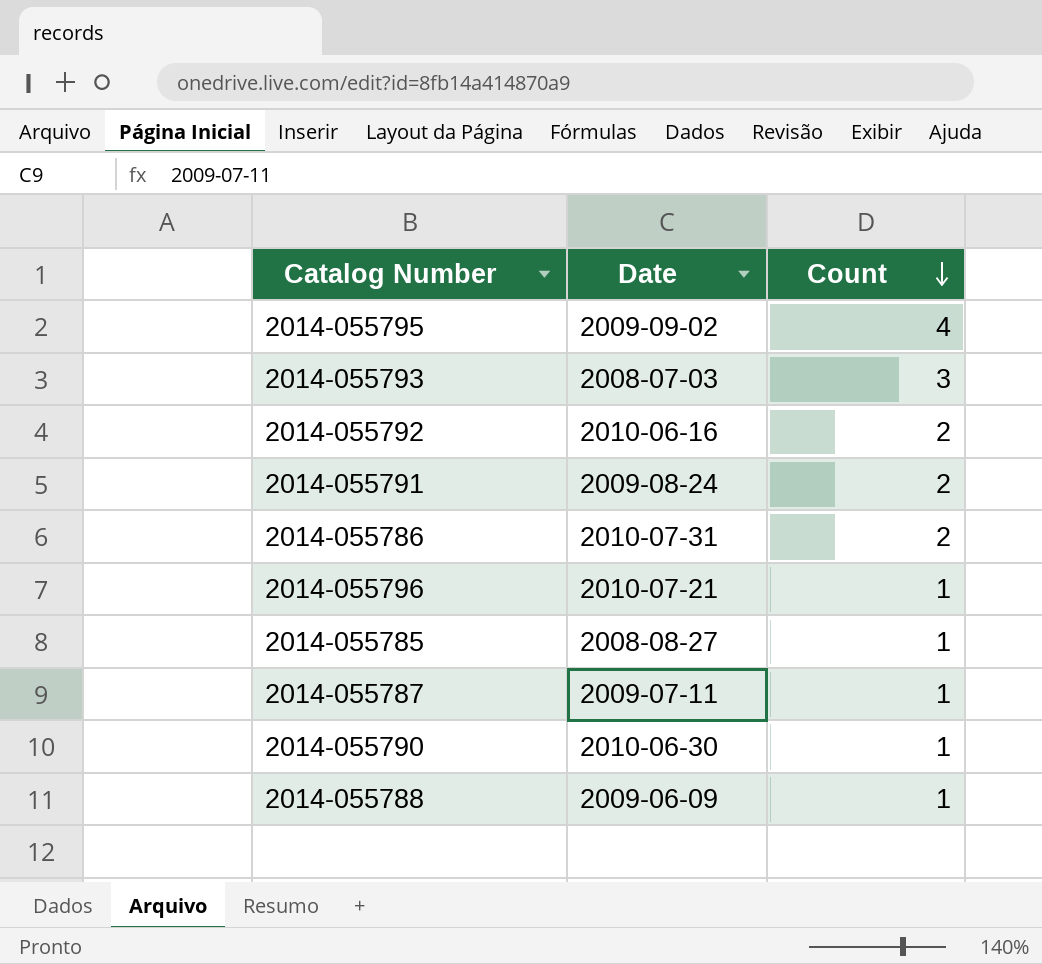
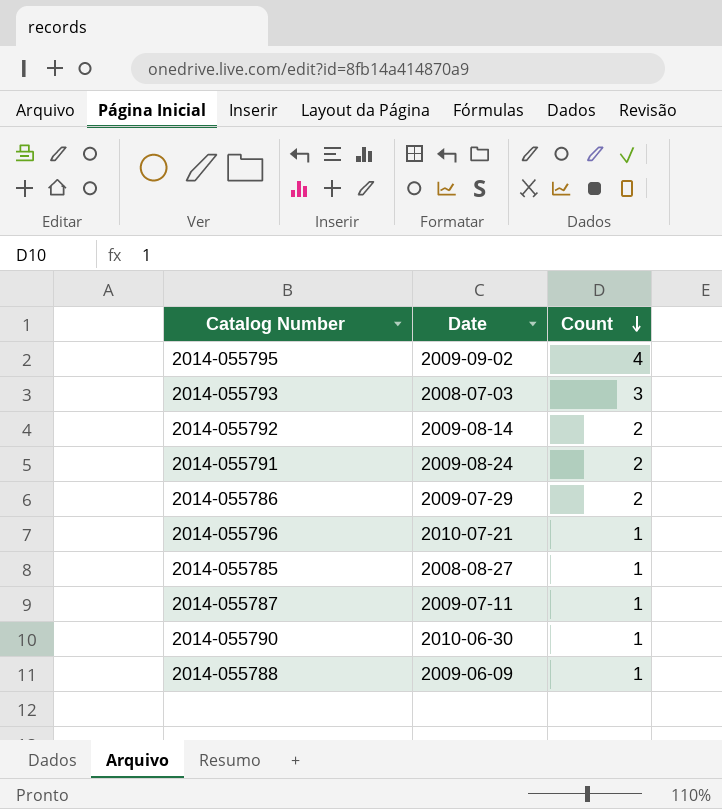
2014-055792 | Date: 2010-06-16 -> 2009-08-14
2014-055786 | Date: 2010-07-31 -> 2009-07-29

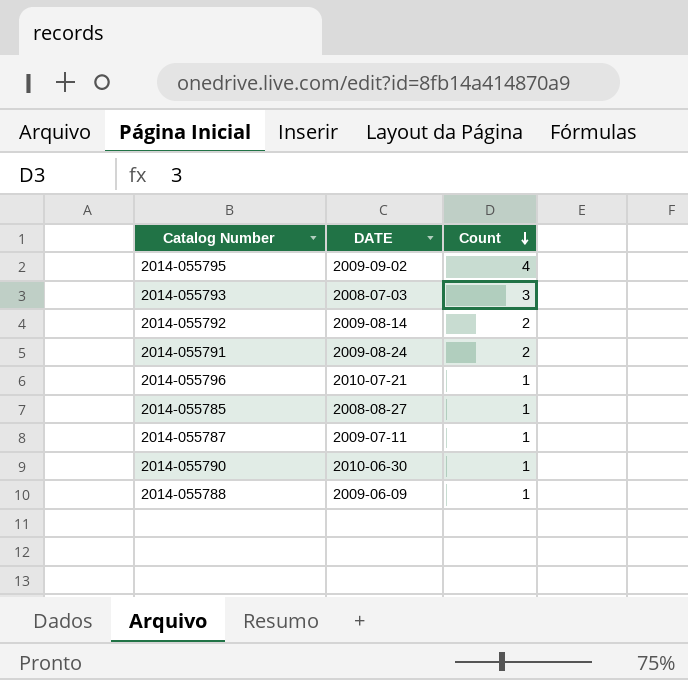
column name: Date -> DATE
row 2014-055786: 2009-07-29 | 2 -> none

